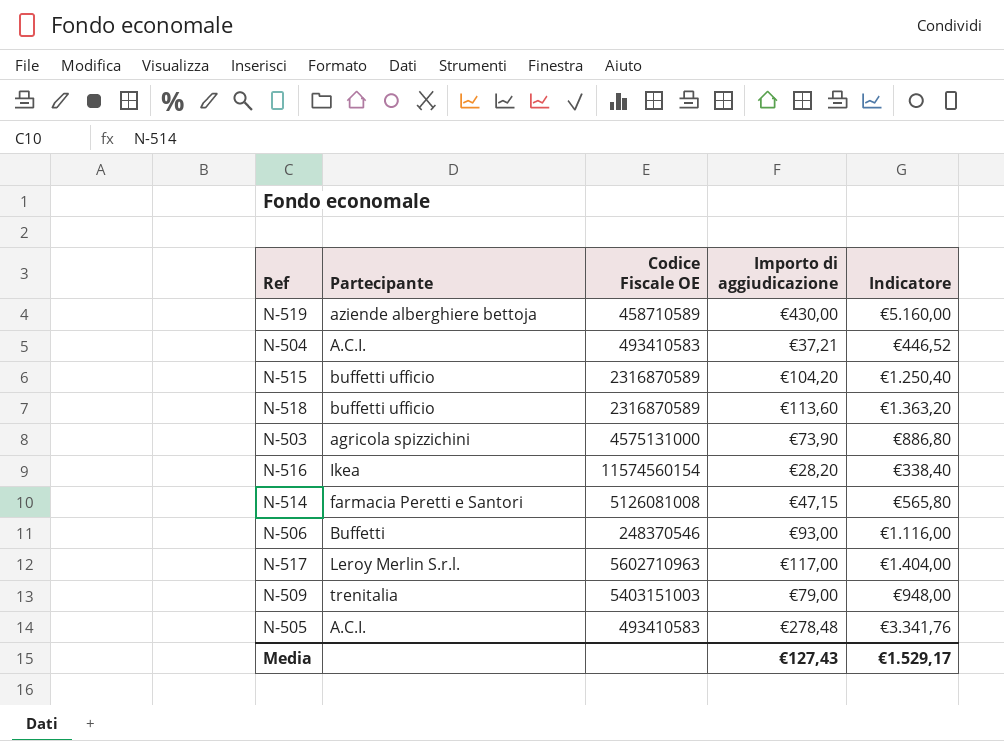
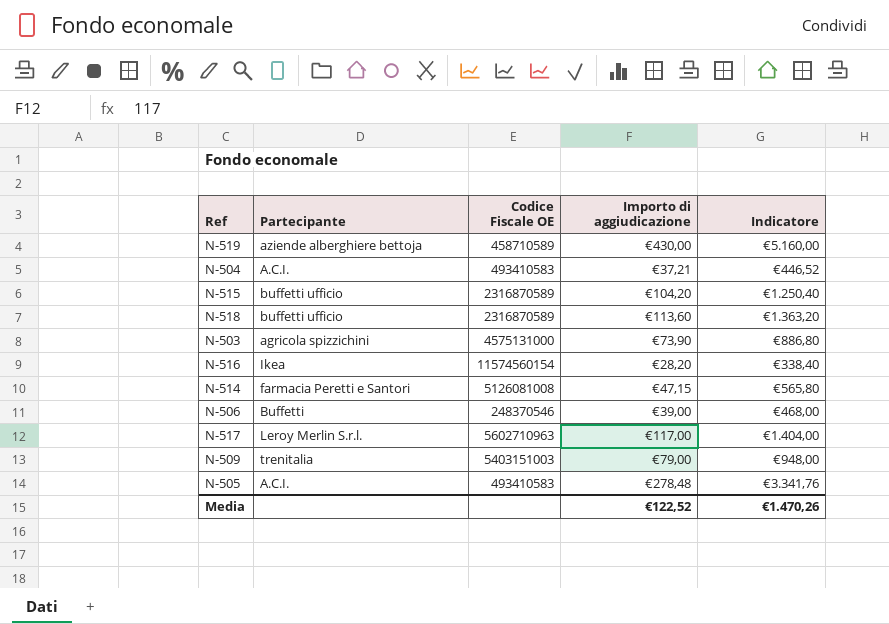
N-506 | Importo di aggiudicazione: €93,00 -> €39,00
N-506 | Indicatore: €1.116,00 -> €468,00
Media | Importo di aggiudicazione: €127,43 -> €122,52
Media | Indicatore: €1.529,17 -> €1.470,26

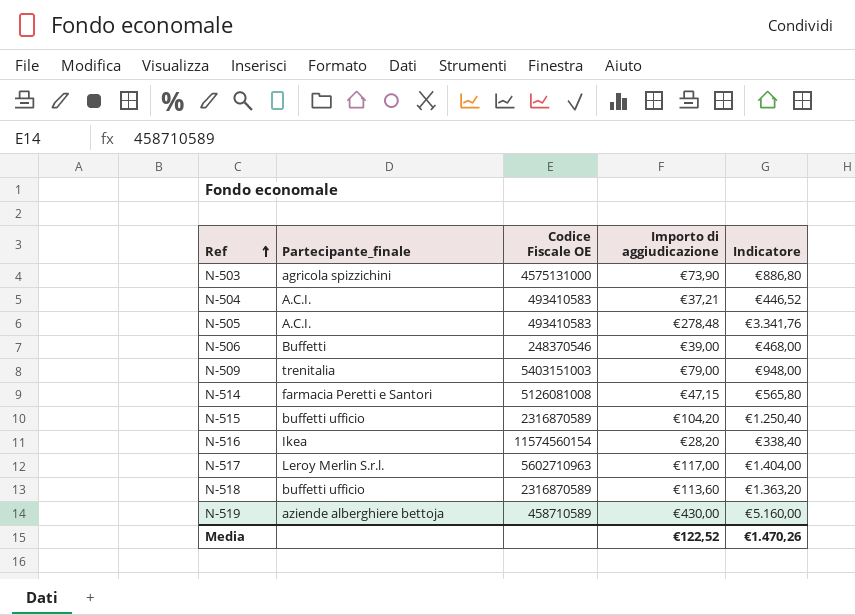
row order: none -> Ref ascending
column name: Partecipante -> Partecipante_finale

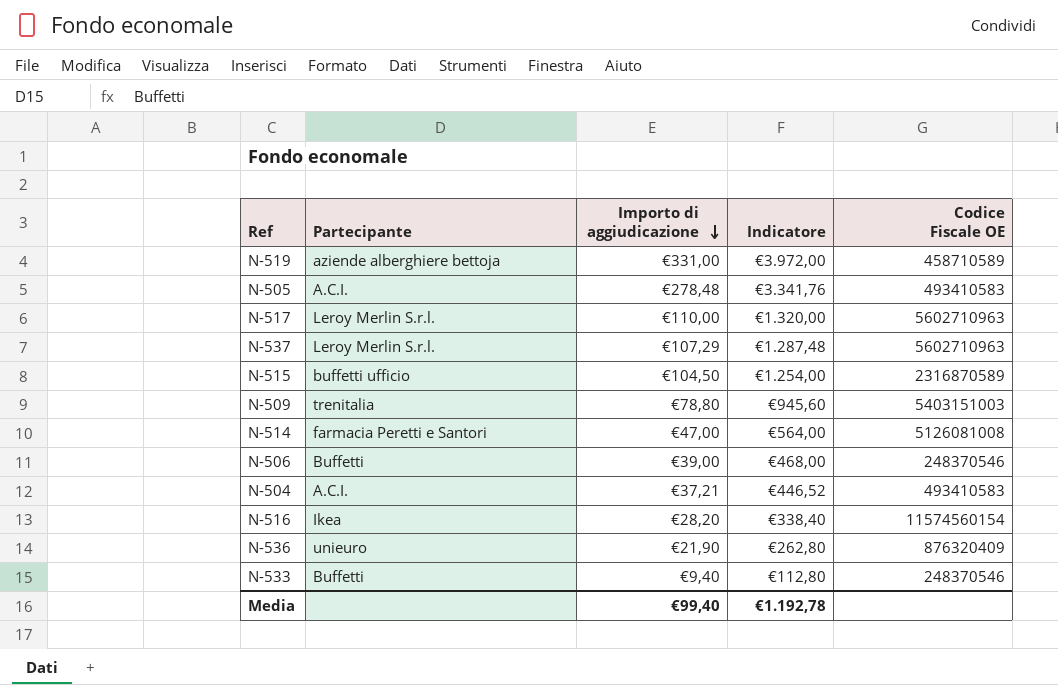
row order: Ref ascending -> Importo di aggiudicazione descending
column name: Partecipante_finale -> Partecipante
column Codice Fiscale OE | position: 3 -> 5
row N-503: agricola spizzichini | 4575131000 | €73,90 | €886,80 -> none
row N-518: buffetti ufficio | 2316870589 | €113,60 | €1.363,20 -> none
N-519 | Importo di aggiudicazione: €430,00 -> €331,00
N-519 | Indicatore: €5.160,00 -> €3.972,00
N-517 | Importo di aggiudicazione: €117,00 -> €110,00
N-517 | Indicatore: €1.404,00 -> €1.320,00
row N-537: none -> Leroy Merlin S.r.l. | €107,29 | €1.287,48 | 5602710963
N-515 | Importo di aggiudicazione: €104,20 -> €104,50
N-515 | Indicatore: €1.250,40 -> €1.254,00
N-509 | Importo di aggiudicazione: €79,00 -> €78,80
N-509 | Indicatore: €948,00 -> €945,60
N-514 | Importo di aggiudicazione: €47,15 -> €47,00
N-514 | Indicatore: €565,80 -> €564,00
row N-536: none -> unieuro | €21,90 | €262,80 | 876320409
row N-533: none -> Buffetti | €9,40 | €112,80 | 248370546
Media | Importo di aggiudicazione: €122,52 -> €99,40
Media | Indicatore: €1.470,26 -> €1.192,78

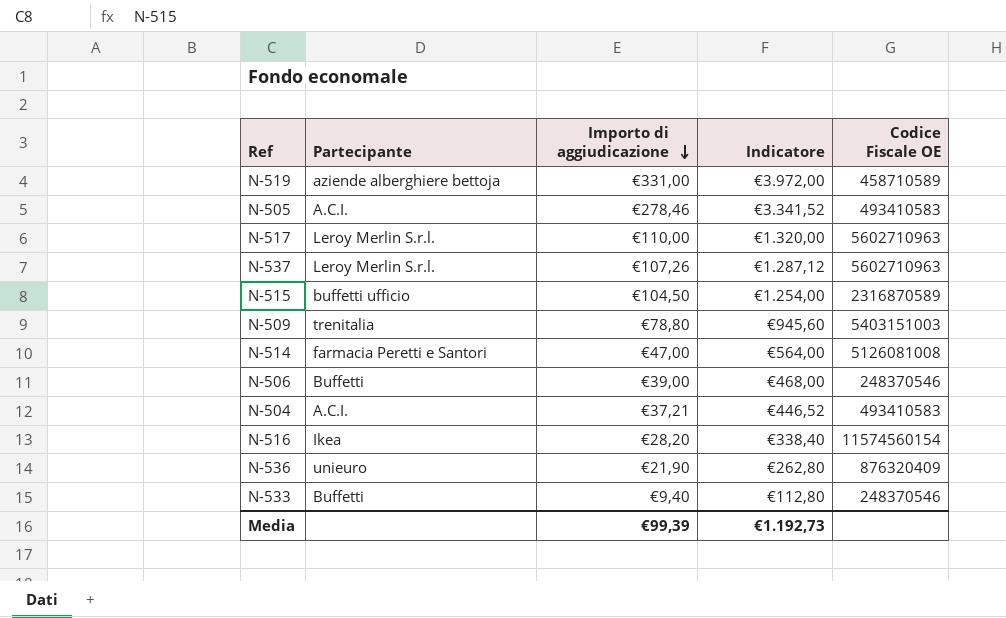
N-505 | Importo di aggiudicazione: €278,48 -> €278,46
N-505 | Indicatore: €3.341,76 -> €3.341,52
N-537 | Importo di aggiudicazione: €107,29 -> €107,26
N-537 | Indicatore: €1.287,48 -> €1.287,12
Media | Importo di aggiudicazione: €99,40 -> €99,39
Media | Indicatore: €1.192,78 -> €1.192,73

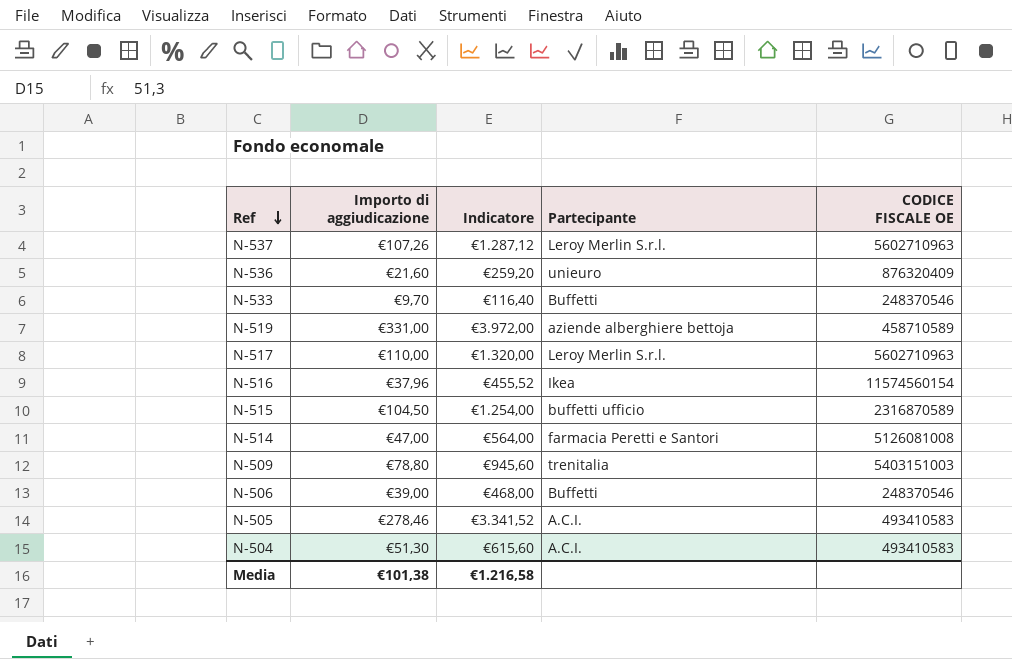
row order: Importo di aggiudicazione descending -> Ref descending
column Partecipante | position: 2 -> 4
column name: Codice Fiscale OE -> CODICE FISCALE OE
N-536 | Importo di aggiudicazione: €21,90 -> €21,60
N-536 | Indicatore: €262,80 -> €259,20
N-533 | Importo di aggiudicazione: €9,40 -> €9,70
N-533 | Indicatore: €112,80 -> €116,40
N-516 | Importo di aggiudicazione: €28,20 -> €37,96
N-516 | Indicatore: €338,40 -> €455,52
N-504 | Importo di aggiudicazione: €37,21 -> €51,30
N-504 | Indicatore: €446,52 -> €615,60
Media | Importo di aggiudicazione: €99,39 -> €101,38
Media | Indicatore: €1.192,73 -> €1.216,58

